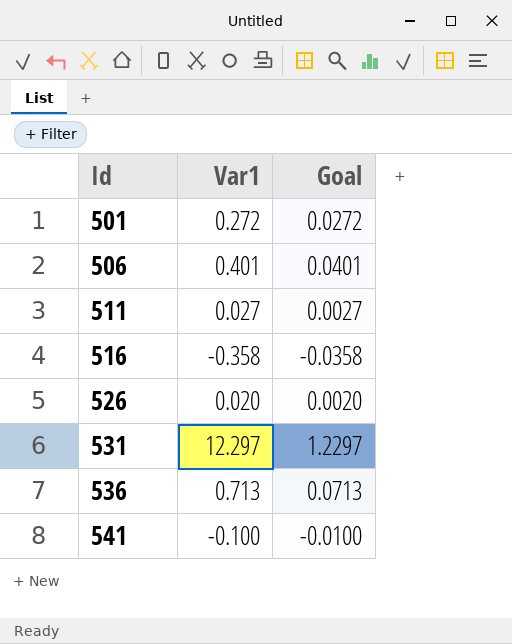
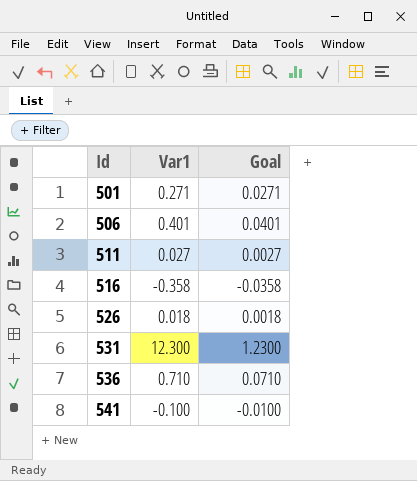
501 | Var1: 0.272 -> 0.271
501 | Goal: 0.0272 -> 0.0271
526 | Var1: 0.020 -> 0.018
526 | Goal: 0.0020 -> 0.0018
531 | Var1: 12.297 -> 12.300
531 | Goal: 1.2297 -> 1.2300
536 | Var1: 0.713 -> 0.710
536 | Goal: 0.0713 -> 0.0710

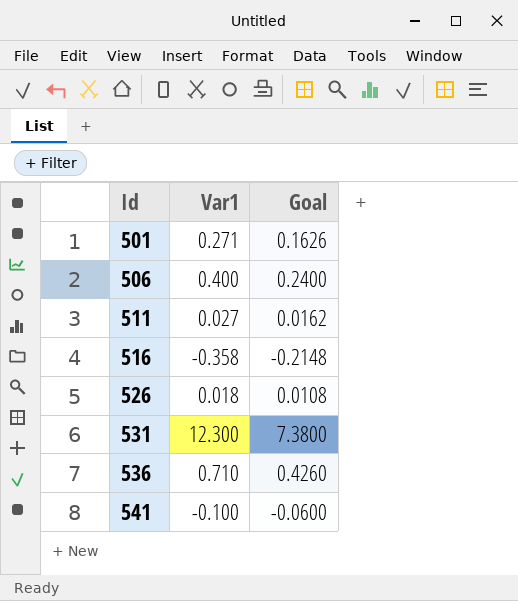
column Goal | formula: [Var1] * 0.1 -> [Var1] * 0.6
506 | Var1: 0.401 -> 0.400

